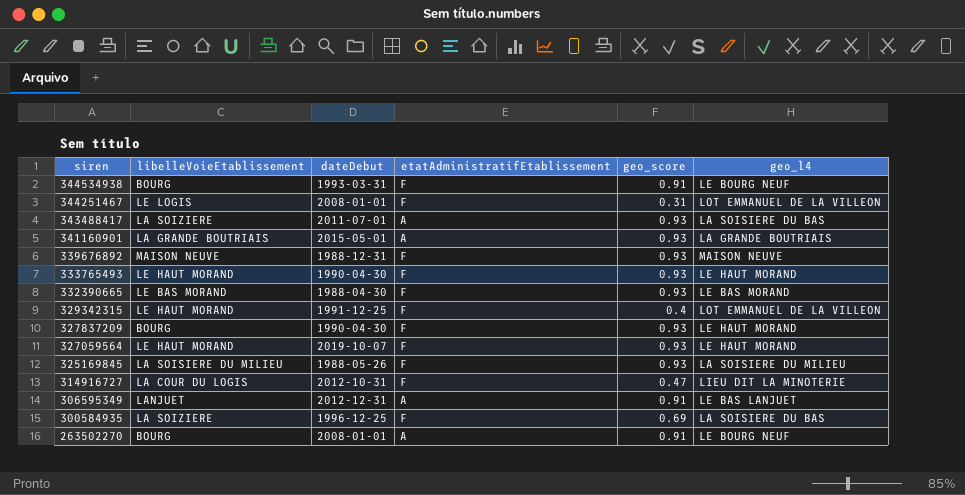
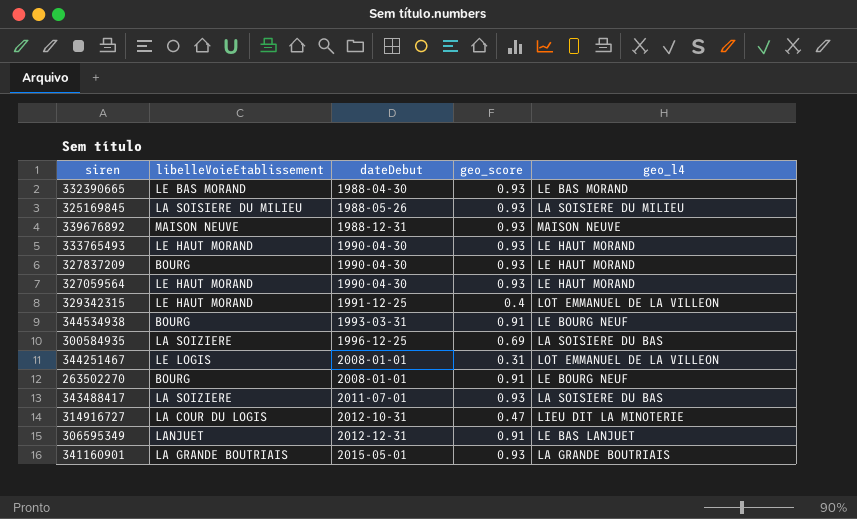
row order: siren descending -> dateDebut ascending
column etatAdministratifEtablissement | position: 4 -> none
327059564 | dateDebut: 2019-10-07 -> 1990-04-30

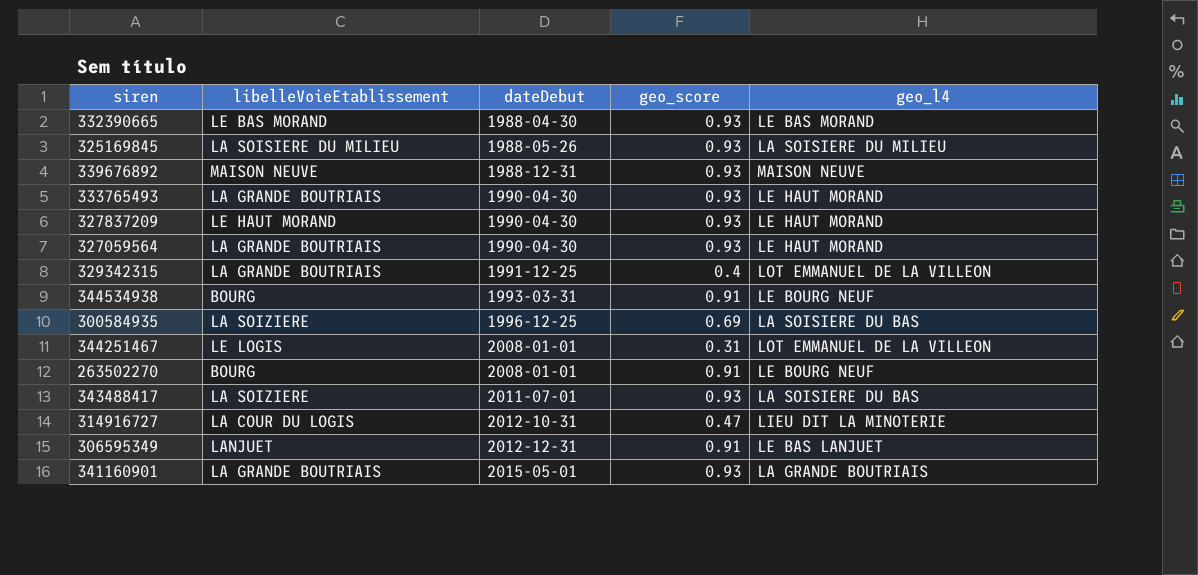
333765493 | libelleVoieEtablissement: LE HAUT MORAND -> LA GRANDE BOUTRIAIS
327837209 | libelleVoieEtablissement: BOURG -> LE HAUT MORAND
327059564 | libelleVoieEtablissement: LE HAUT MORAND -> LA GRANDE BOUTRIAIS
329342315 | libelleVoieEtablissement: LE HAUT MORAND -> LA GRANDE BOUTRIAIS

